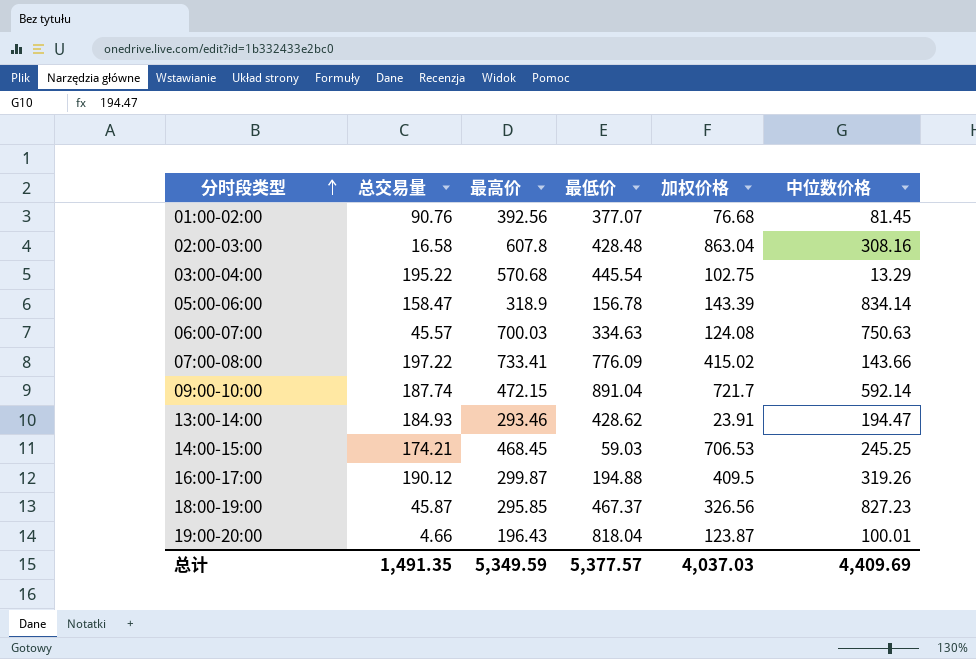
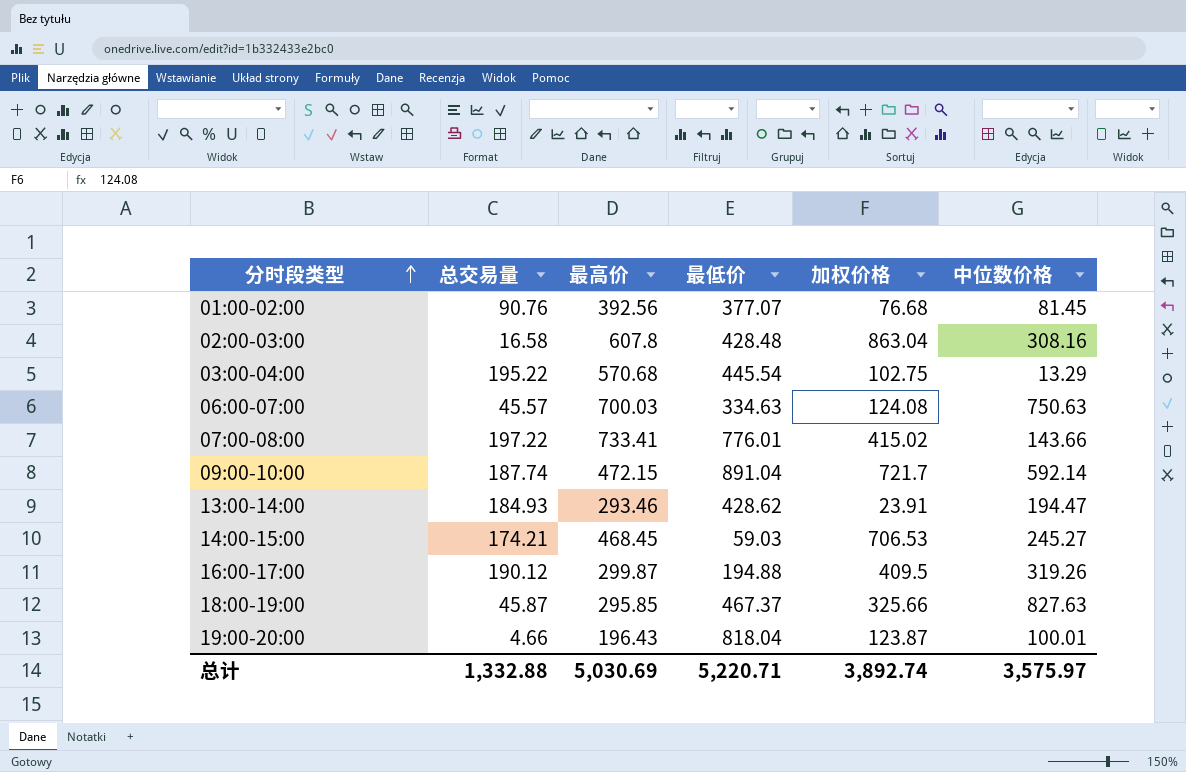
row 05:00-06:00: 158.47 | 318.9 | 156.78 | 143.39 | 834.14 -> none
07:00-08:00 | 最低价: 776.09 -> 776.01
14:00-15:00 | 中位数价格: 245.25 -> 245.27
18:00-19:00 | 加权价格: 326.56 -> 325.66
18:00-19:00 | 中位数价格: 827.23 -> 827.63
总计 | 总交易量: 1,491.35 -> 1,332.88
总计 | 最高价: 5,349.59 -> 5,030.69
总计 | 最低价: 5,377.57 -> 5,220.71
总计 | 加权价格: 4,037.03 -> 3,892.74
总计 | 中位数价格: 4,409.69 -> 3,575.97

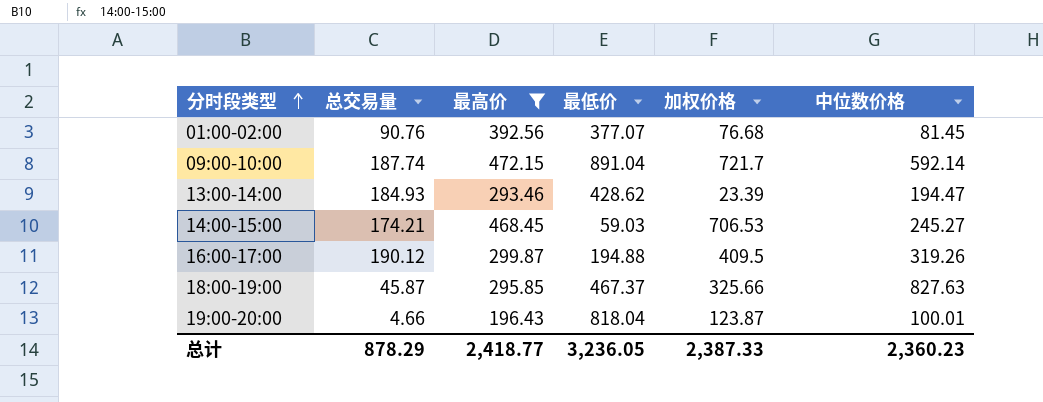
filter: none -> 最高价 <= 472.15
13:00-14:00 | 加权价格: 23.91 -> 23.39
总计 | 总交易量: 1,332.88 -> 878.29
总计 | 最高价: 5,030.69 -> 2,418.77
总计 | 最低价: 5,220.71 -> 3,236.05
总计 | 加权价格: 3,892.74 -> 2,387.33
总计 | 中位数价格: 3,575.97 -> 2,360.23

